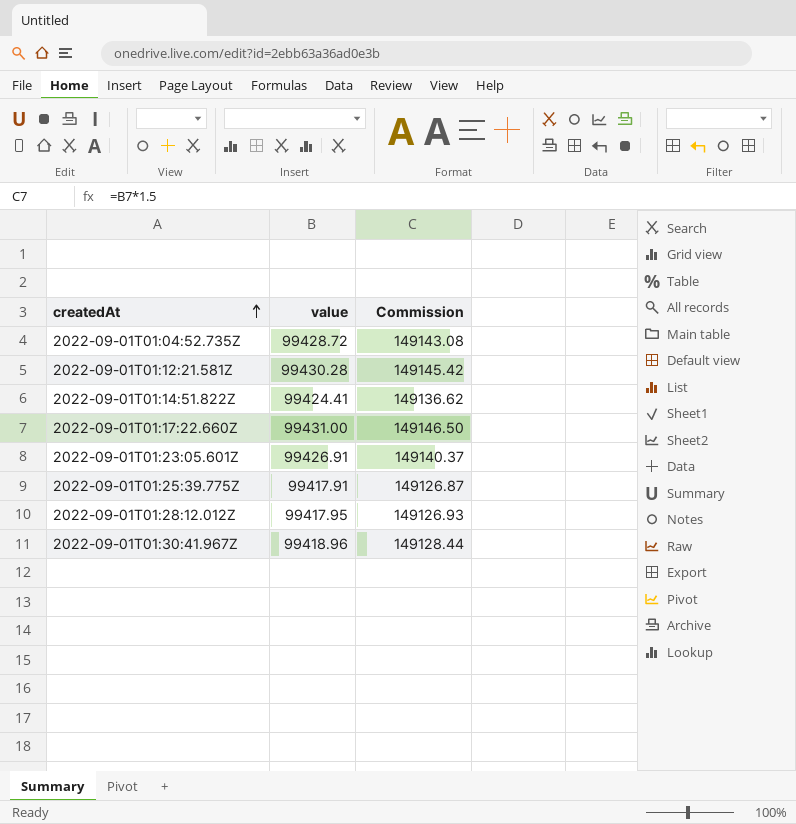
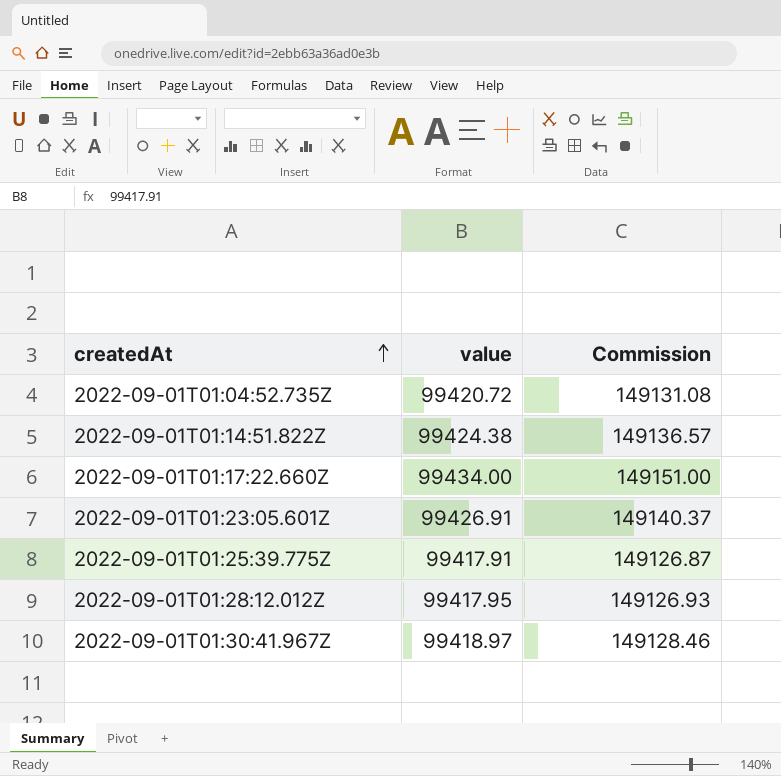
row 2022-09-01T01:12:21.581Z: 99430.28 | 149145.42 -> none
2022-09-01T01:04:52.735Z | value: 99428.72 -> 99420.72
2022-09-01T01:04:52.735Z | Commission: 149143.08 -> 149131.08
2022-09-01T01:14:51.822Z | value: 99424.41 -> 99424.38
2022-09-01T01:14:51.822Z | Commission: 149136.62 -> 149136.57
2022-09-01T01:17:22.660Z | value: 99431.00 -> 99434.00
2022-09-01T01:17:22.660Z | Commission: 149146.50 -> 149151.00
2022-09-01T01:30:41.967Z | value: 99418.96 -> 99418.97
2022-09-01T01:30:41.967Z | Commission: 149128.44 -> 149128.46

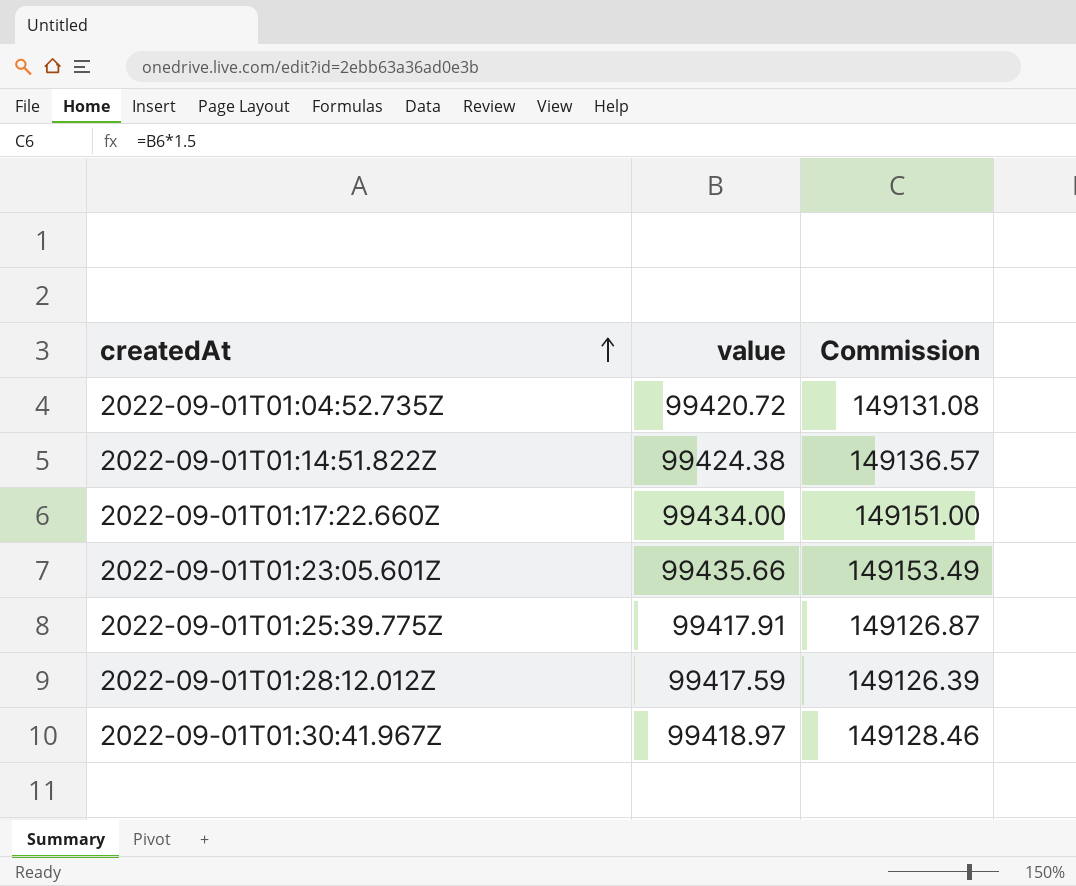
2022-09-01T01:23:05.601Z | value: 99426.91 -> 99435.66
2022-09-01T01:23:05.601Z | Commission: 149140.37 -> 149153.49
2022-09-01T01:28:12.012Z | value: 99417.95 -> 99417.59
2022-09-01T01:28:12.012Z | Commission: 149126.93 -> 149126.39

